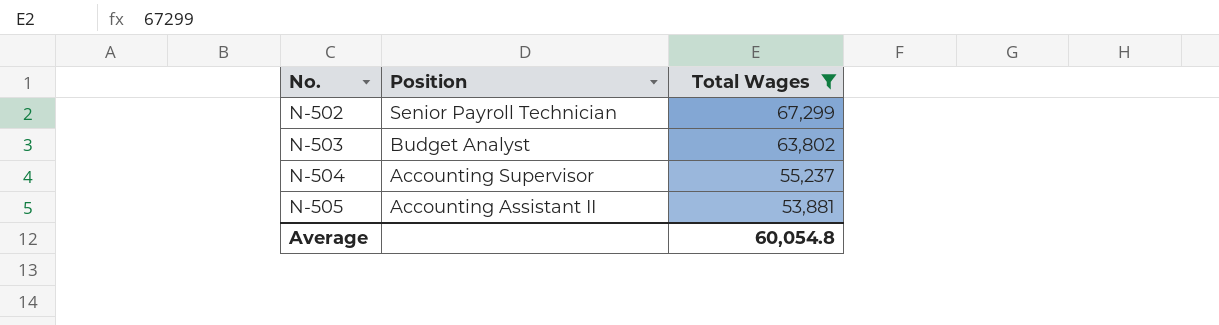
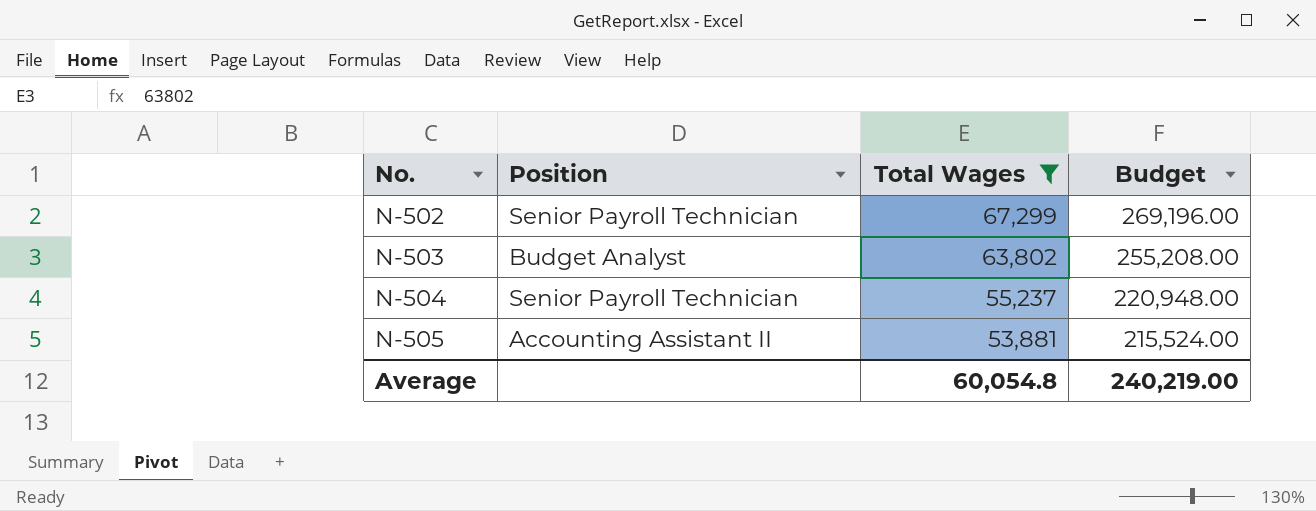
column Budget | formula: none -> [Total Wages] * 4
N-504 | Position: Accounting Supervisor -> Senior Payroll Technician

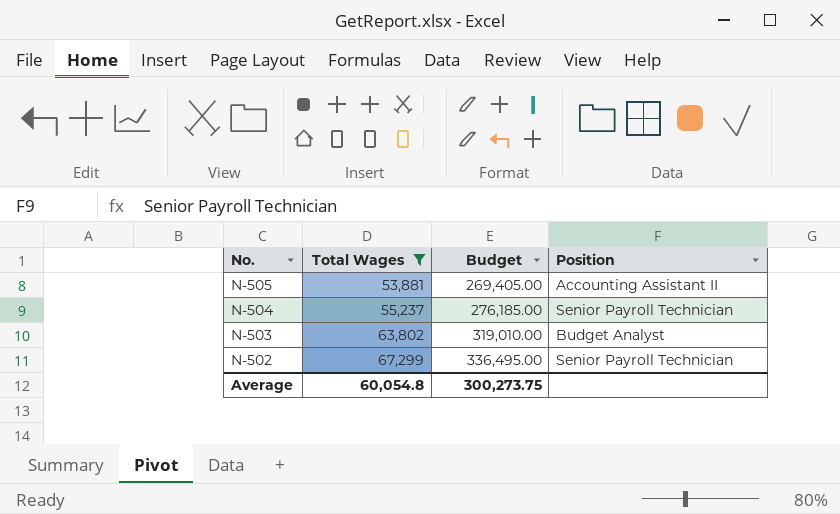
row order: No. ascending -> No. descending
column Budget | formula: [Total Wages] * 4 -> [Total Wages] * 5
column Position | position: 2 -> 4
Average | Budget: 240,219.00 -> 300,273.75

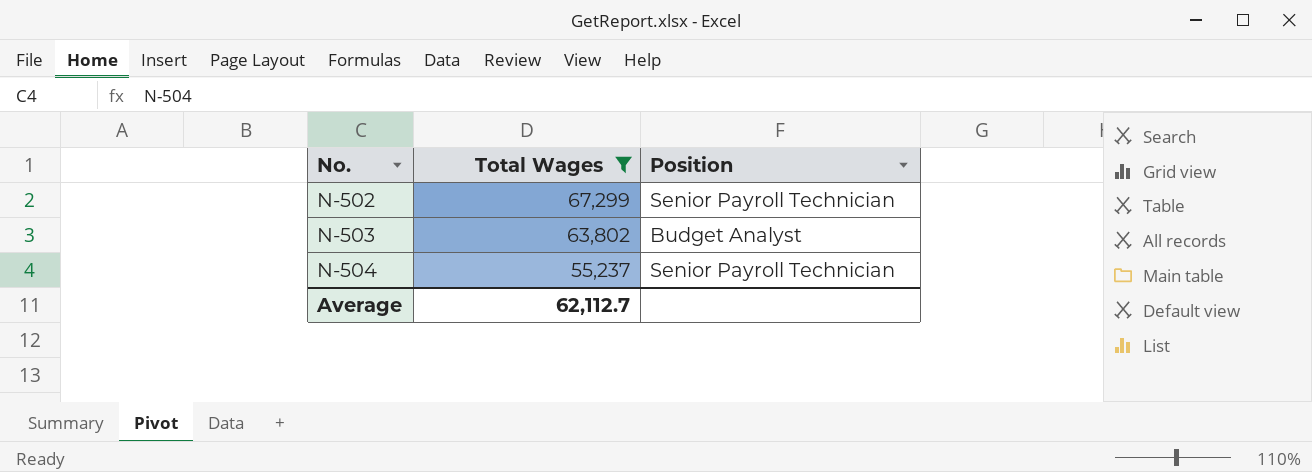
row order: No. descending -> No. ascending
column Budget | formula: [Total Wages] * 5 -> none
row N-505: 53,881 | 269,405.00 | Accounting Assistant II -> none
Average | Total Wages: 60,054.8 -> 62,112.7

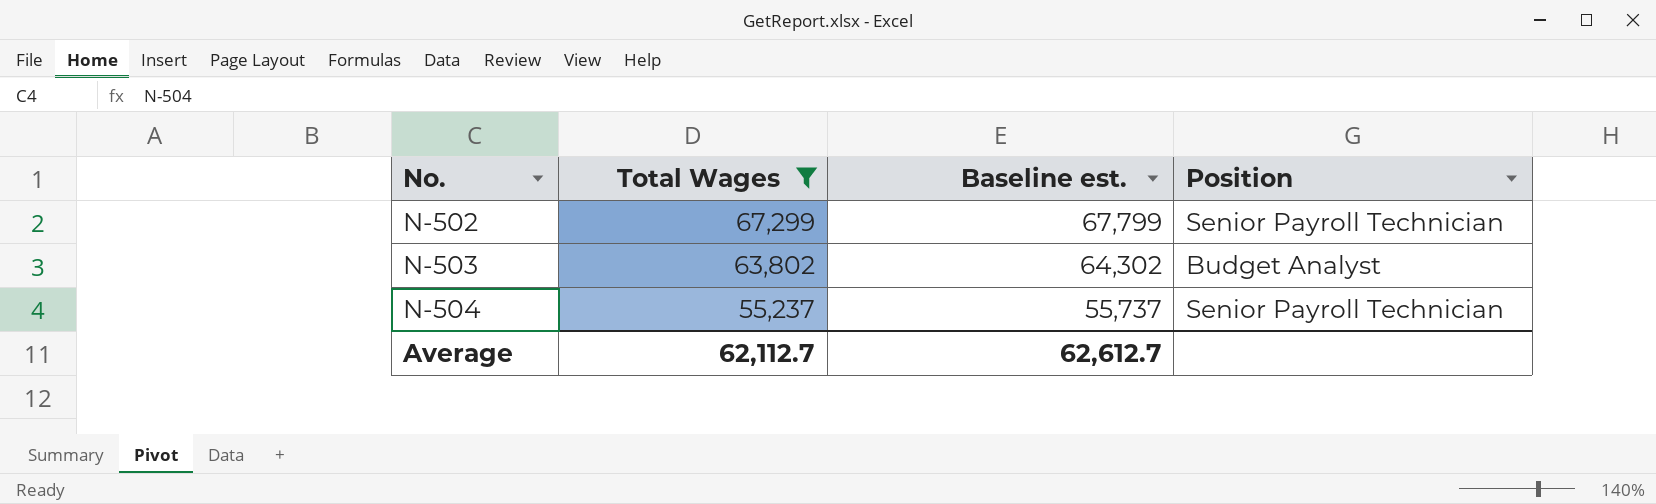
column Baseline est. | formula: none -> [Total Wages] + 500

